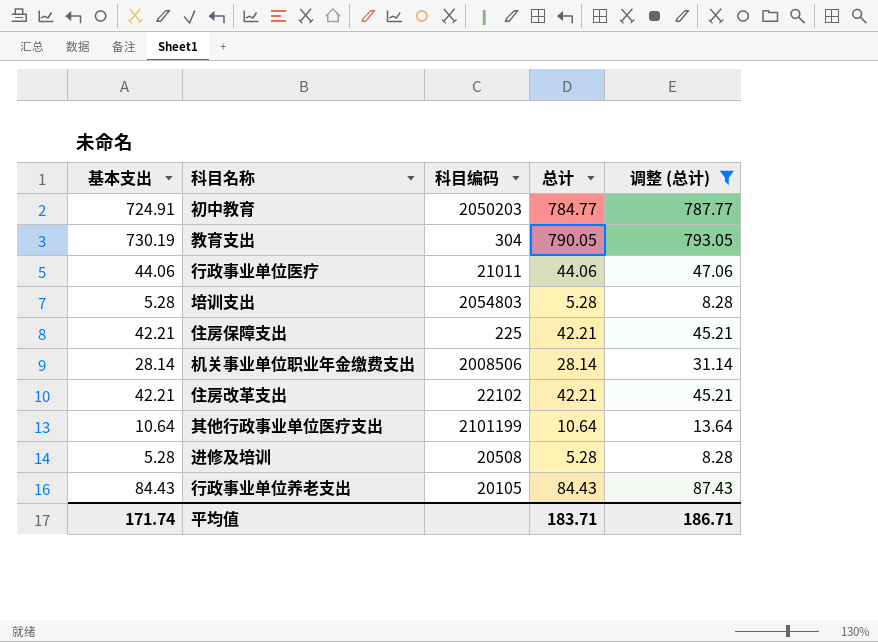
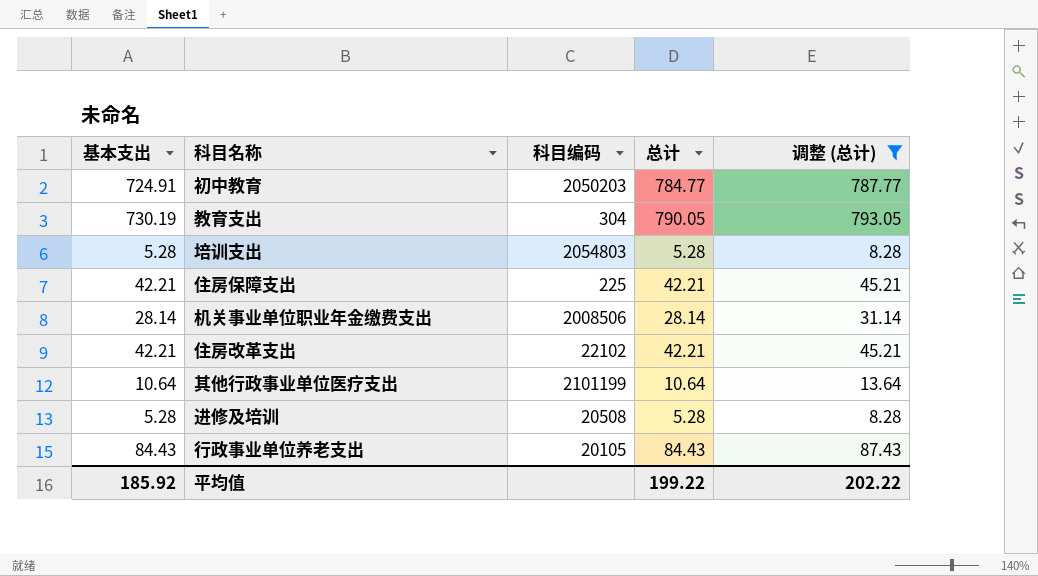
row 行政事业单位医疗: 44.06 | 21011 | 44.06 | 47.06 -> none
平均值 | 基本支出: 171.74 -> 185.92
平均值 | 总计: 183.71 -> 199.22
平均值 | 调整 (总计): 186.71 -> 202.22

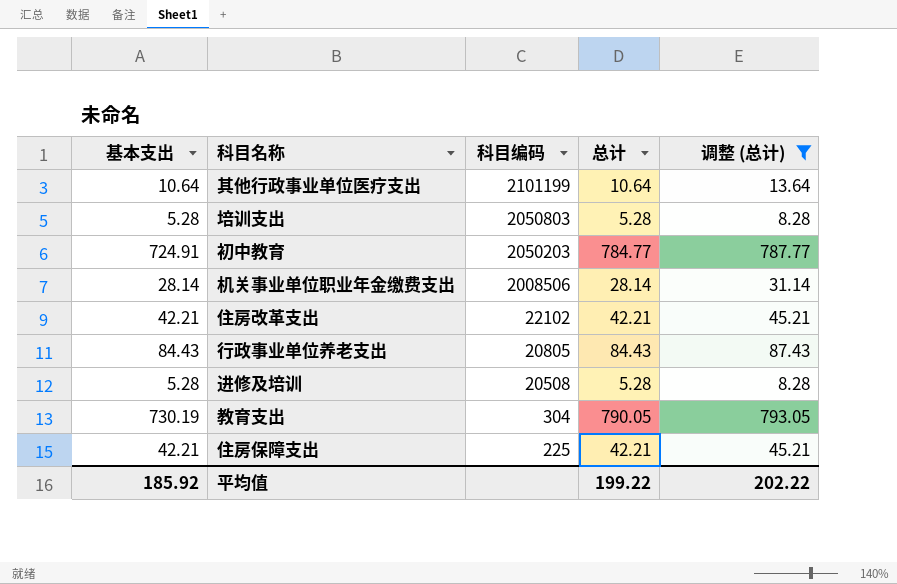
row order: none -> 科目编码 descending
培训支出 | 科目编码: 2054803 -> 2050803
行政事业单位养老支出 | 科目编码: 20105 -> 20805

